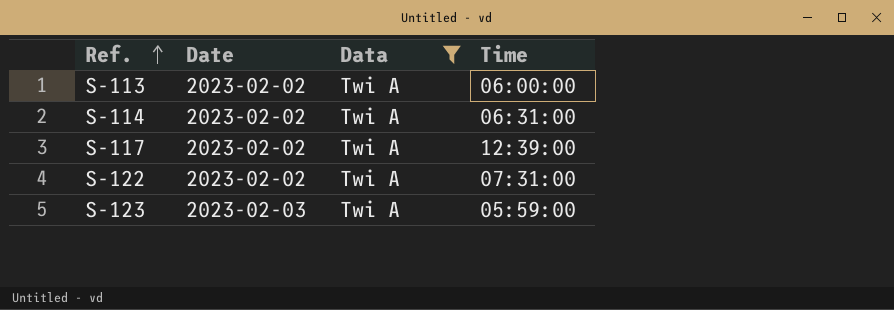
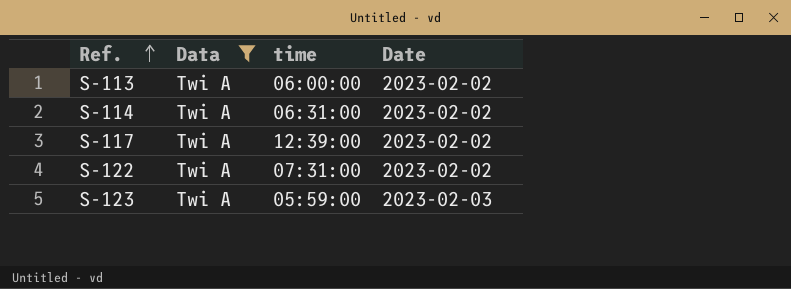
column name: Time -> time
column Date | position: 2 -> 4

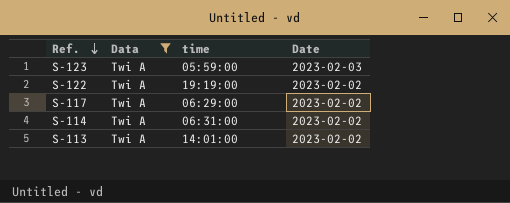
row order: Ref. ascending -> Ref. descending
S-122 | time: 07:31:00 -> 19:19:00
S-117 | time: 12:39:00 -> 06:29:00
S-113 | time: 06:00:00 -> 14:01:00

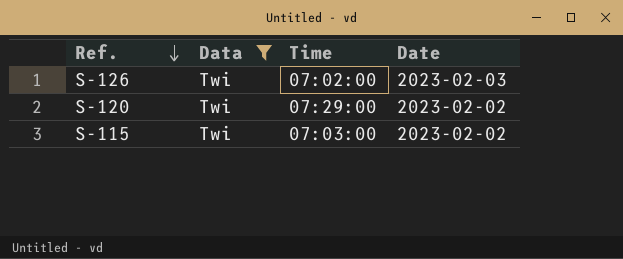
filter: Data = Twi A -> Data = Twi
column name: time -> Time

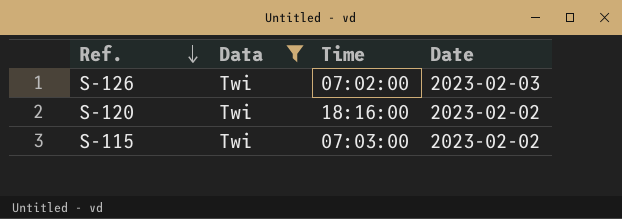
S-120 | Time: 07:29:00 -> 18:16:00

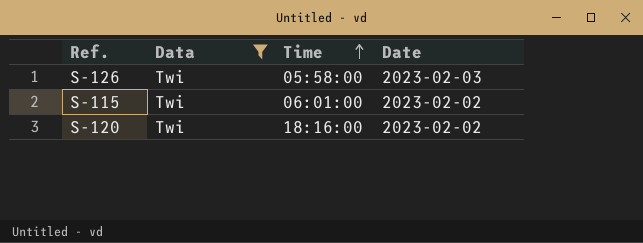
row order: Ref. descending -> Time ascending
S-126 | Time: 07:02:00 -> 05:58:00
S-115 | Time: 07:03:00 -> 06:01:00

